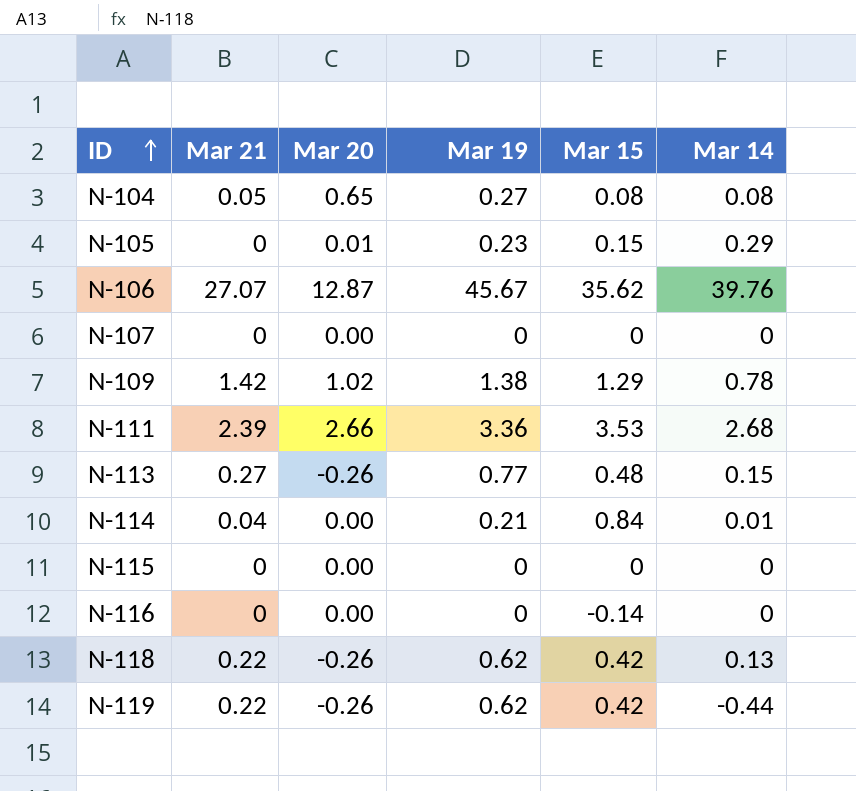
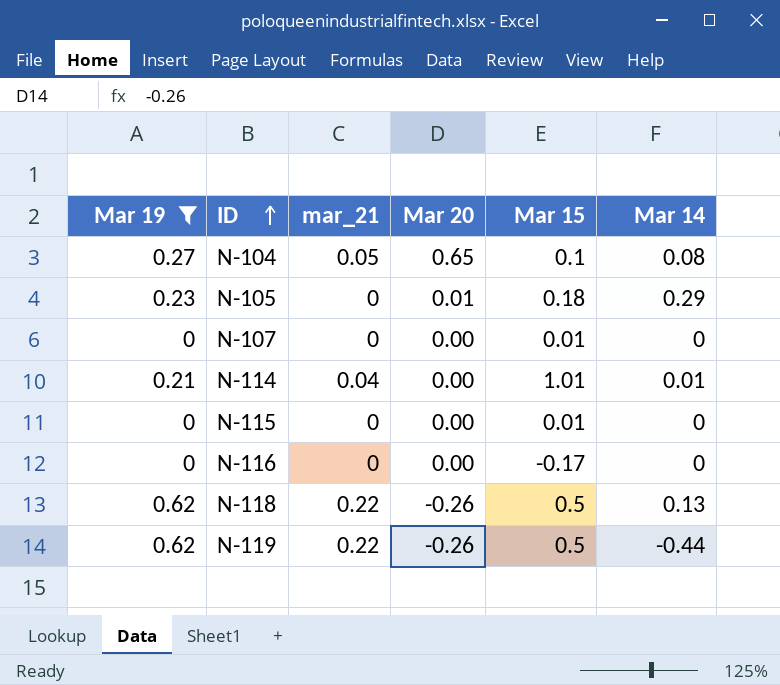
filter: none -> Mar 19 <= 0.62
column Mar 19 | position: 4 -> 1
column name: Mar 21 -> mar_21
N-104 | Mar 15: 0.08 -> 0.1
N-105 | Mar 15: 0.15 -> 0.18
N-107 | Mar 15: 0 -> 0.01
N-114 | Mar 15: 0.84 -> 1.01
N-115 | Mar 15: 0 -> 0.01
N-116 | Mar 15: -0.14 -> -0.17
N-118 | Mar 15: 0.42 -> 0.5
N-119 | Mar 15: 0.42 -> 0.5

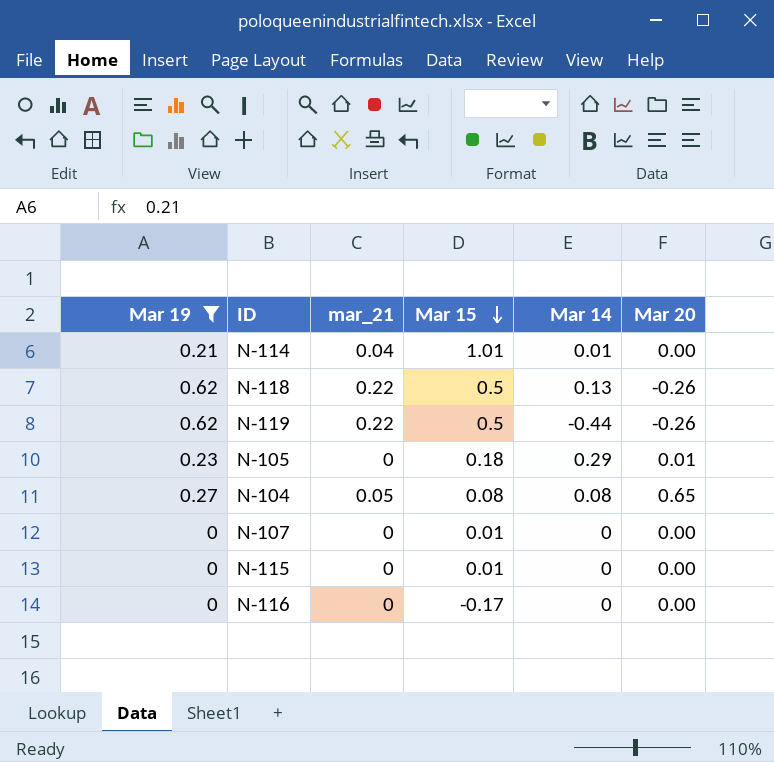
row order: ID ascending -> Mar 15 descending
column Mar 20 | position: 4 -> 6
N-104 | Mar 15: 0.1 -> 0.08

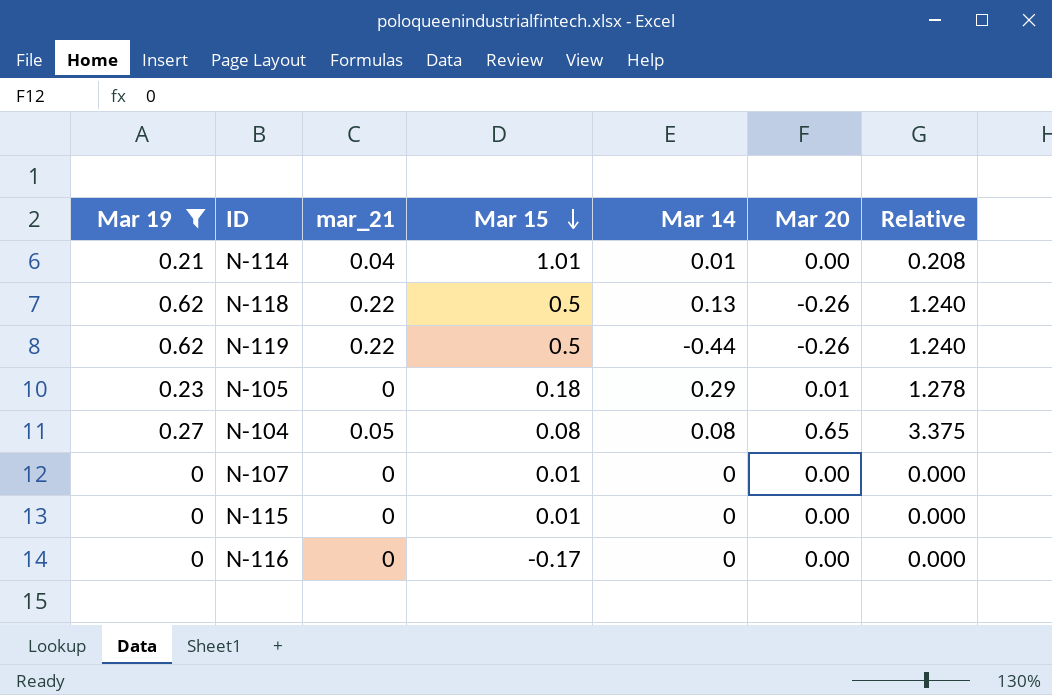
column Relative | formula: none -> [Mar 19] / [Mar 15]

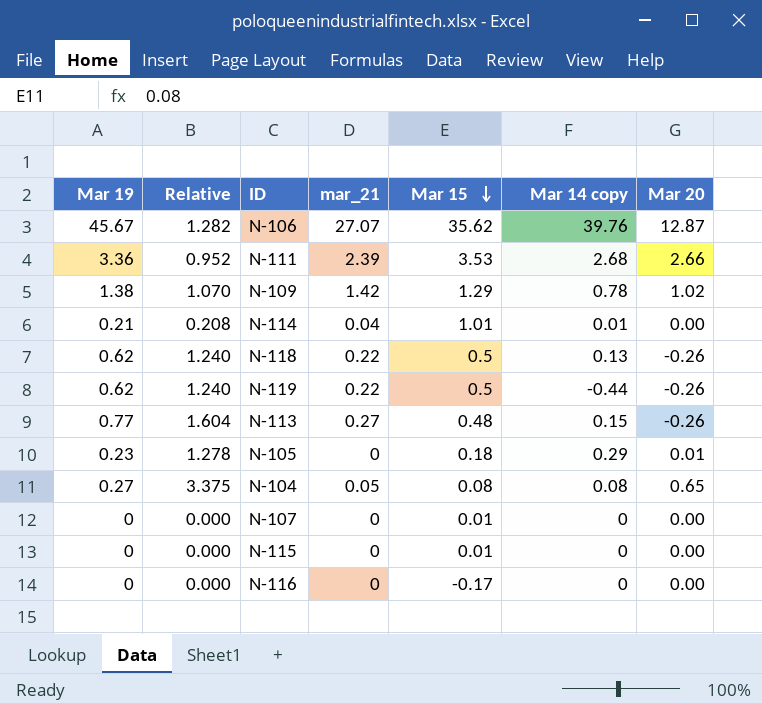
filter: Mar 19 <= 0.62 -> none
column Relative | position: 7 -> 2
column name: Mar 14 -> Mar 14 copy

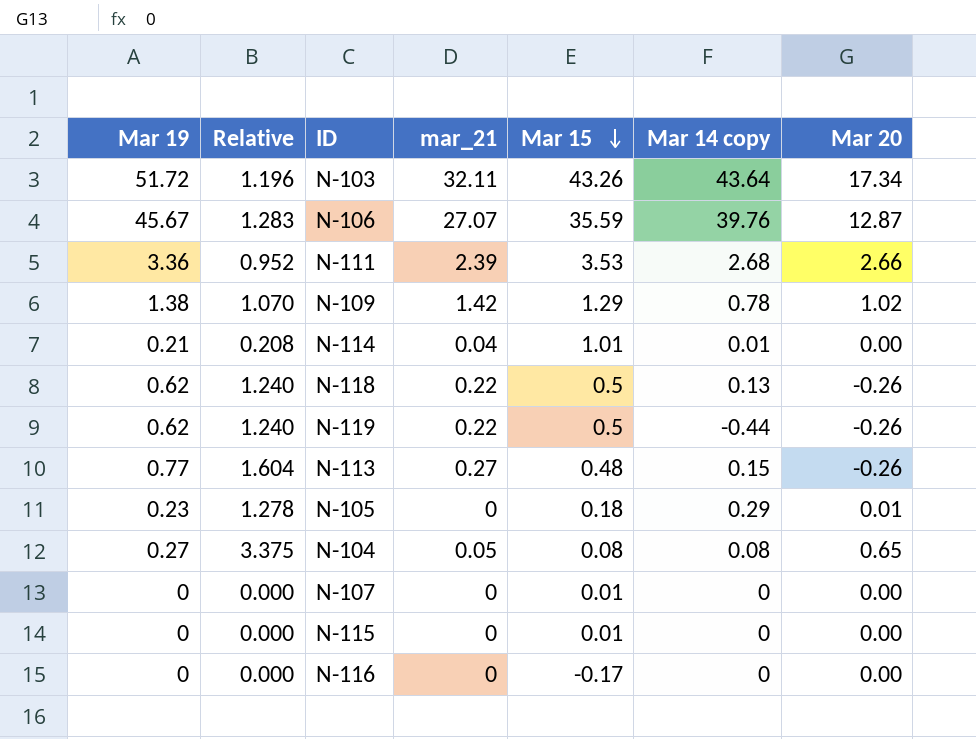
row N-103: none -> 51.72 | 1.196 | 32.11 | 43.26 | 43.64 | 17.34
N-106 | Relative: 1.282 -> 1.283
N-106 | Mar 15: 35.62 -> 35.59

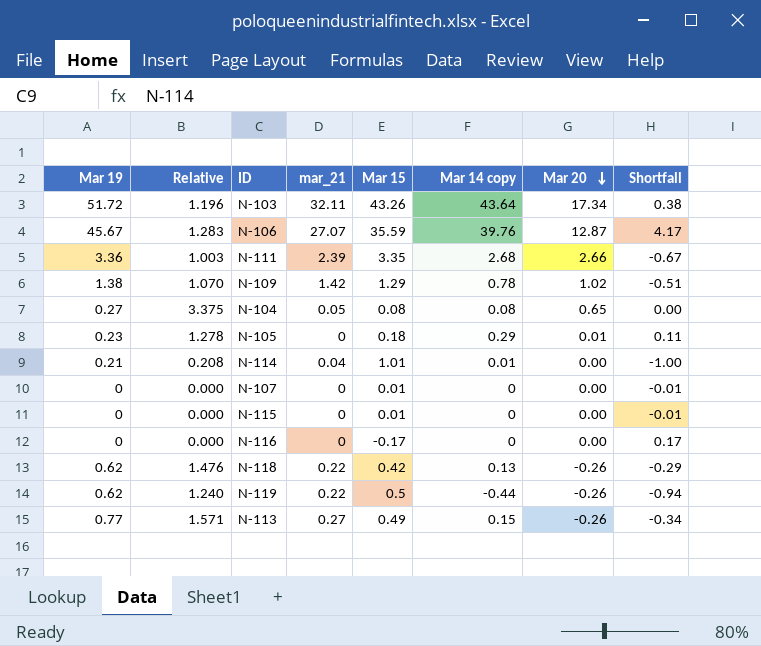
row order: Mar 15 descending -> Mar 20 descending
column Shortfall | formula: none -> [Mar 14 copy] - [Mar 15]
N-111 | Relative: 0.952 -> 1.003
N-111 | Mar 15: 3.53 -> 3.35
N-118 | Relative: 1.240 -> 1.476
N-118 | Mar 15: 0.5 -> 0.42
N-113 | Relative: 1.604 -> 1.571
N-113 | Mar 15: 0.48 -> 0.49

